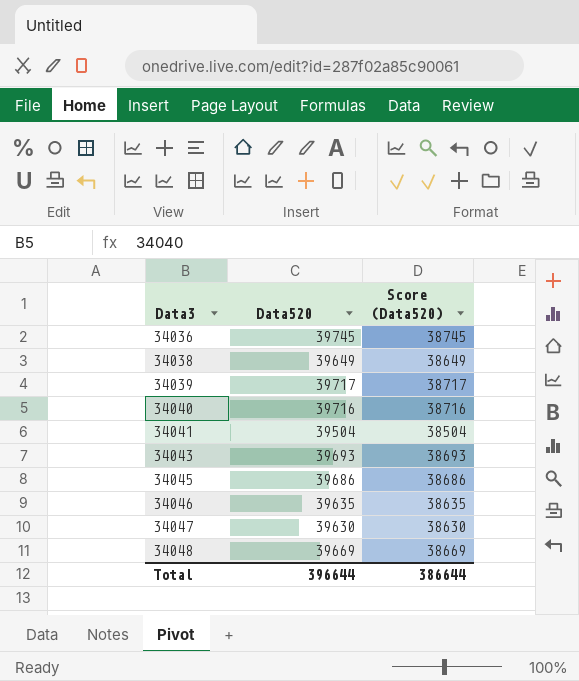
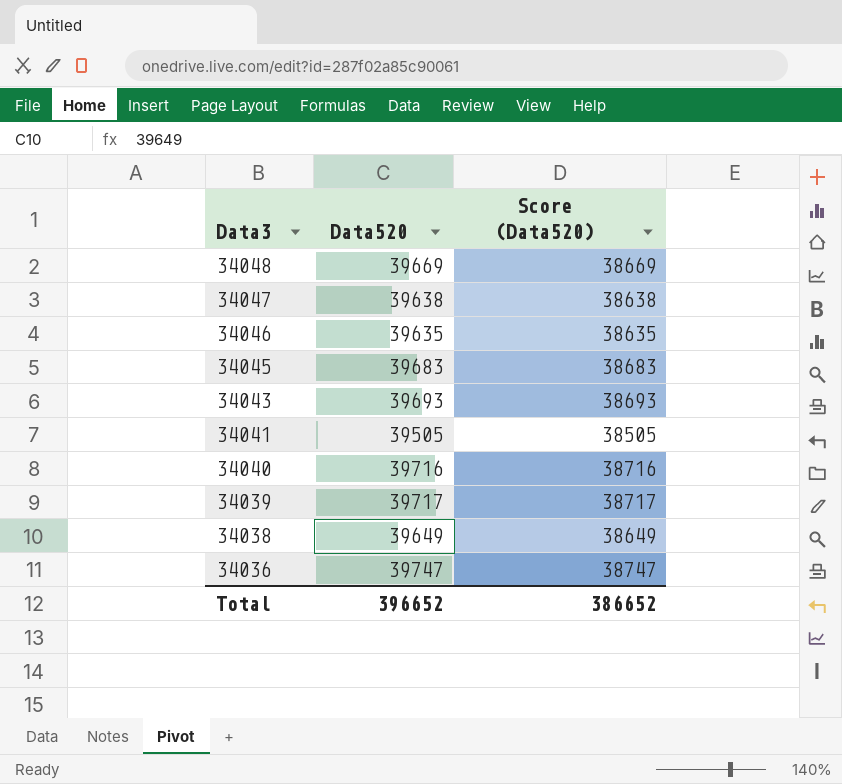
row order: Data3 ascending -> Data3 descending
34047 | Data520: 39630 -> 39638
34047 | Score (Data520): 38630 -> 38638
34045 | Data520: 39686 -> 39683
34045 | Score (Data520): 38686 -> 38683
34041 | Data520: 39504 -> 39505
34041 | Score (Data520): 38504 -> 38505
34036 | Data520: 39745 -> 39747
34036 | Score (Data520): 38745 -> 38747
Total | Data520: 396644 -> 396652
Total | Score (Data520): 386644 -> 386652

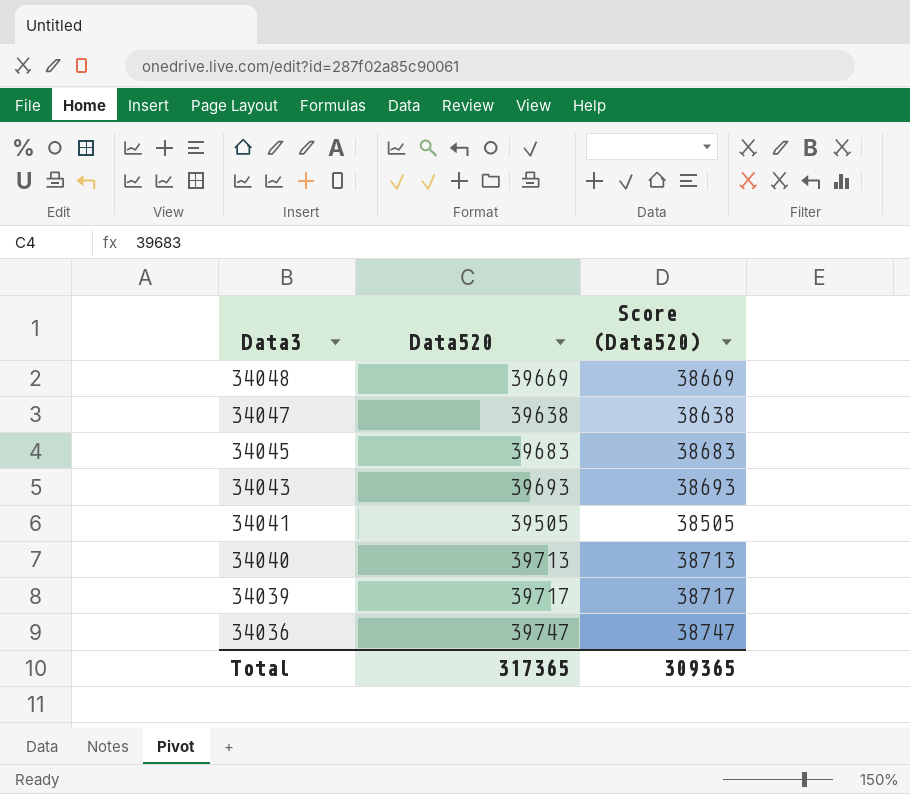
row 34046: 39635 | 38635 -> none
row 34038: 39649 | 38649 -> none
34040 | Data520: 39716 -> 39713
34040 | Score (Data520): 38716 -> 38713
Total | Data520: 396652 -> 317365
Total | Score (Data520): 386652 -> 309365

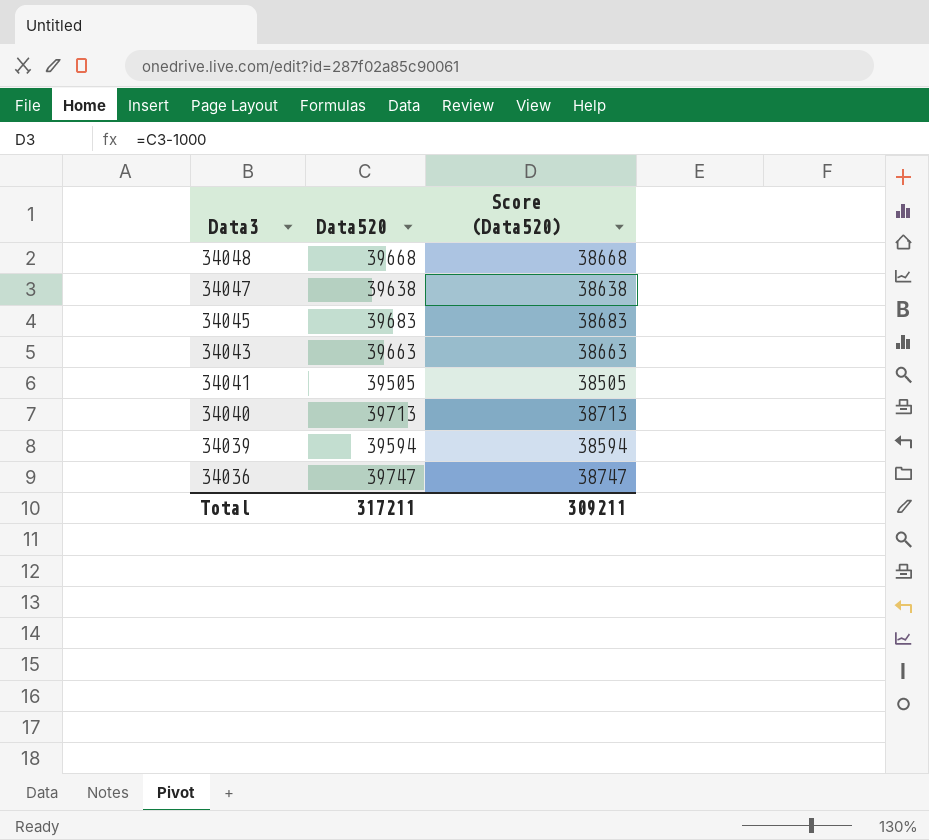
34048 | Data520: 39669 -> 39668
34048 | Score (Data520): 38669 -> 38668
34043 | Data520: 39693 -> 39663
34043 | Score (Data520): 38693 -> 38663
34039 | Data520: 39717 -> 39594
34039 | Score (Data520): 38717 -> 38594
Total | Data520: 317365 -> 317211
Total | Score (Data520): 309365 -> 309211

